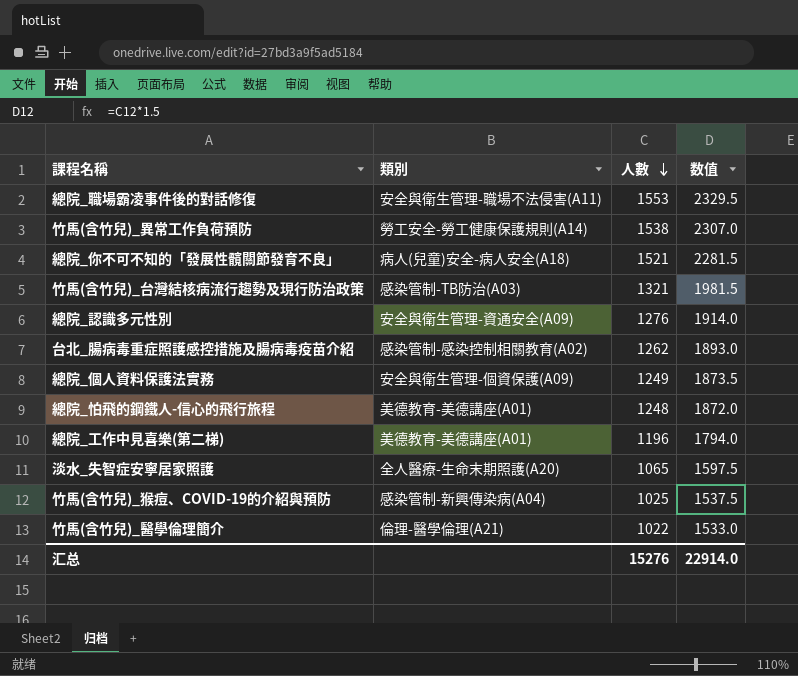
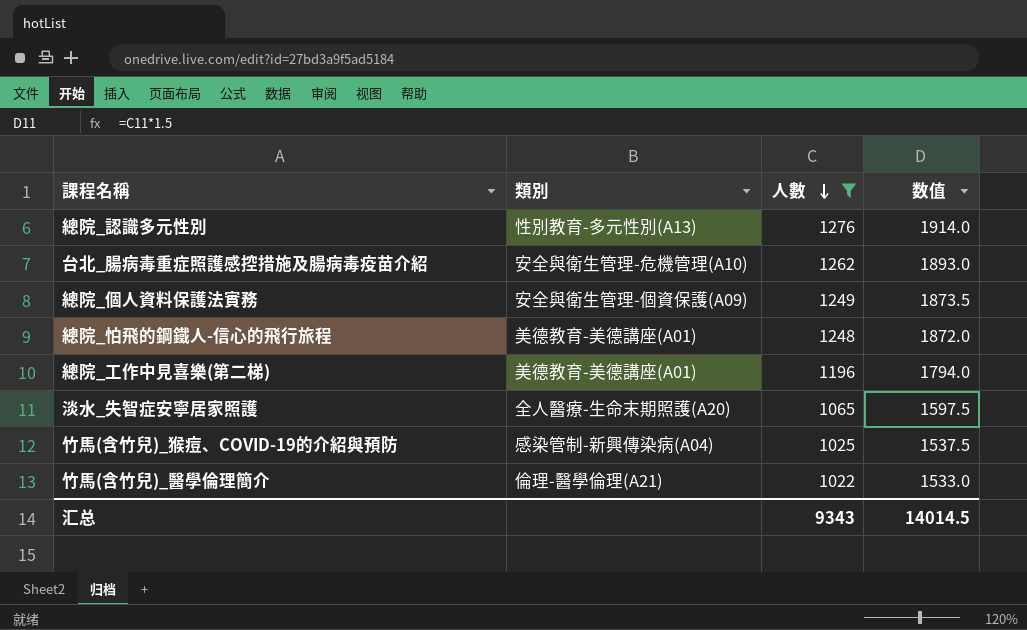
filter: none -> 人數 <= 1276
總院_認識多元性別 | 類別: 安全與衛生管理-資通安全(A09) -> 性別教育-多元性別(A13)
台北_腸病毒重症照護感控措施及腸病毒疫苗介紹 | 類別: 感染管制-感染控制相關教育(A02) -> 安全與衛生管理-危機管理(A10)
汇总 | 人數: 15276 -> 9343
汇总 | 数值: 22914.0 -> 14014.5

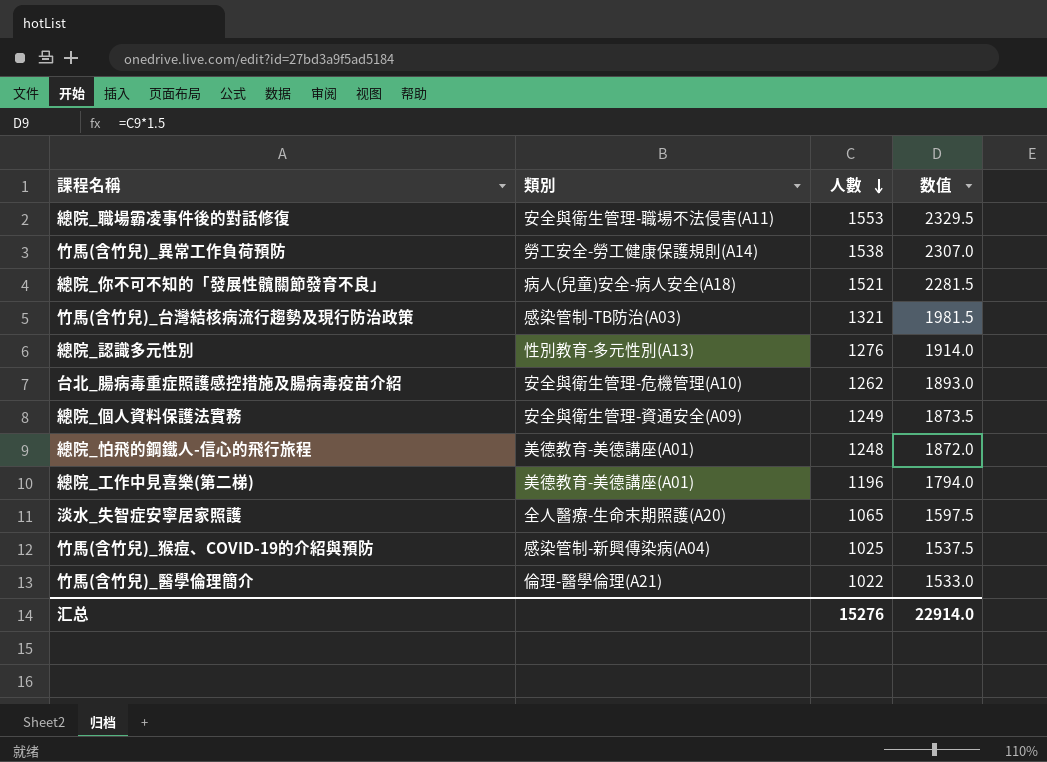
filter: 人數 <= 1276 -> none
總院_個人資料保護法實務 | 類別: 安全與衛生管理-個資保護(A09) -> 安全與衛生管理-資通安全(A09)
汇总 | 人數: 9343 -> 15276
汇总 | 数值: 14014.5 -> 22914.0

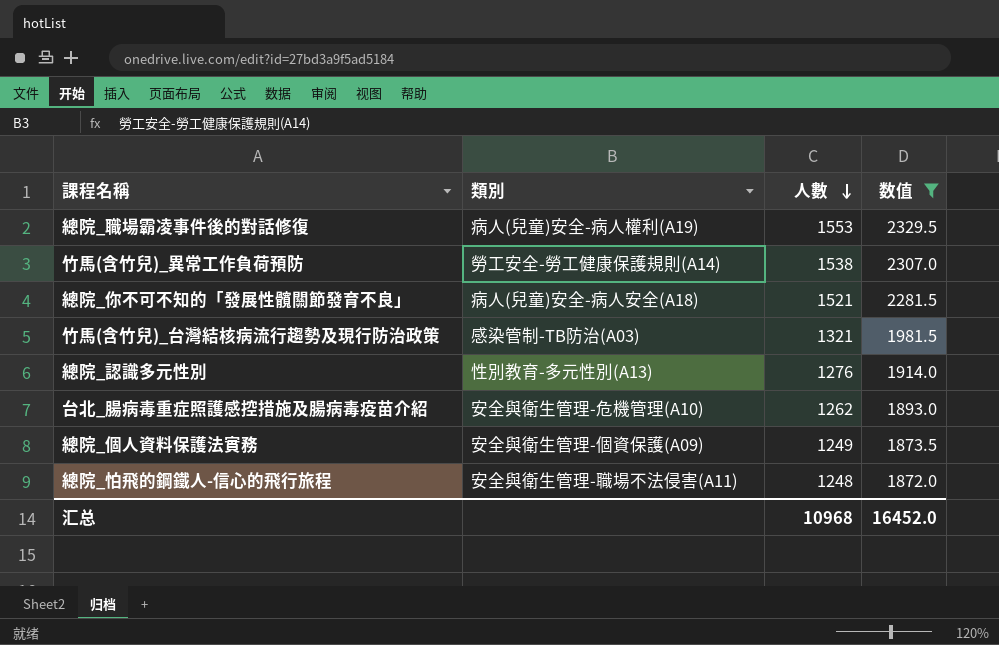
filter: none -> 数值 >= 1872.0
總院_職場霸凌事件後的對話修復 | 類別: 安全與衛生管理-職場不法侵害(A11) -> 病人(兒童)安全-病人權利(A19)
總院_個人資料保護法實務 | 類別: 安全與衛生管理-資通安全(A09) -> 安全與衛生管理-個資保護(A09)
總院_怕飛的鋼鐵人-信心的飛行旅程 | 類別: 美德教育-美德講座(A01) -> 安全與衛生管理-職場不法侵害(A11)
汇总 | 人數: 15276 -> 10968
汇总 | 数值: 22914.0 -> 16452.0

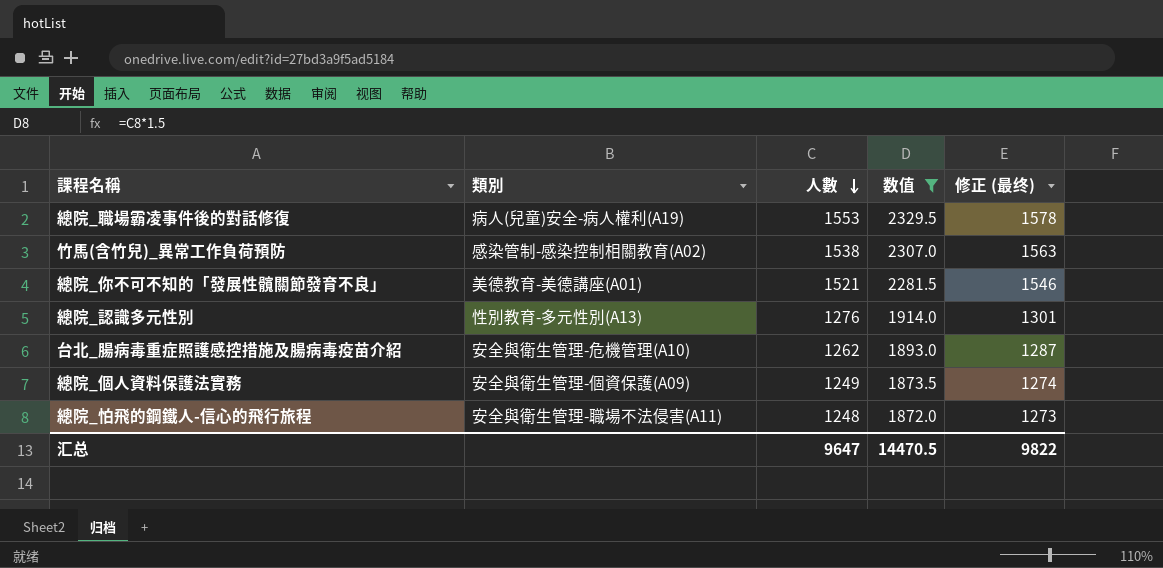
column 修正 (最终) | formula: none -> [人數] + 25
row 竹馬(含竹兒)_台灣結核病流行趨勢及現行防治政策: 感染管制-TB防治(A03) | 1321 | 1981.5 -> none
竹馬(含竹兒)_異常工作負荷預防 | 類別: 勞工安全-勞工健康保護規則(A14) -> 感染管制-感染控制相關教育(A02)
總院_你不可不知的「發展性髖關節發育不良」 | 類別: 病人(兒童)安全-病人安全(A18) -> 美德教育-美德講座(A01)
汇总 | 人數: 10968 -> 9647
汇总 | 数值: 16452.0 -> 14470.5

